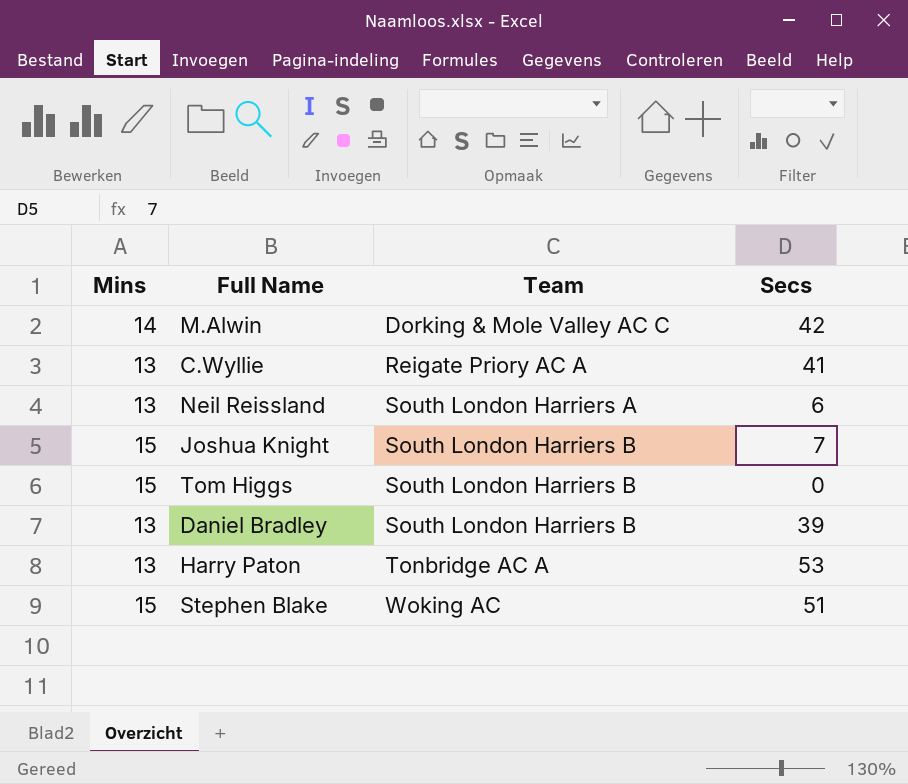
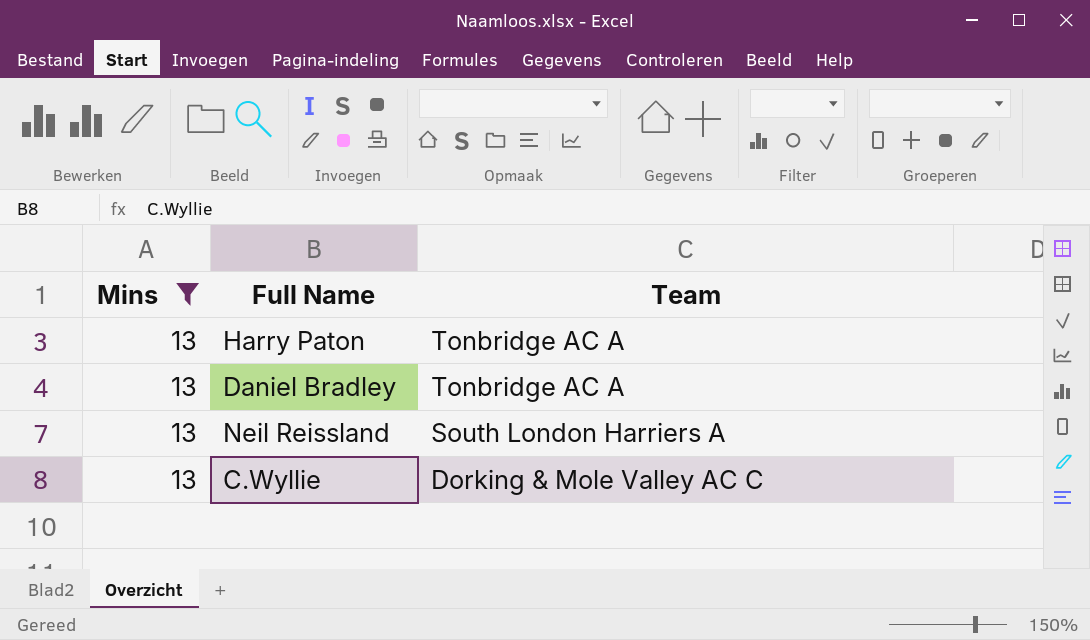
filter: none -> Mins = 13
row order: Team ascending -> Team descending
column Secs | position: 4 -> none
Daniel Bradley | Team: South London Harriers B -> Tonbridge AC A
C.Wyllie | Team: Reigate Priory AC A -> Dorking & Mole Valley AC C

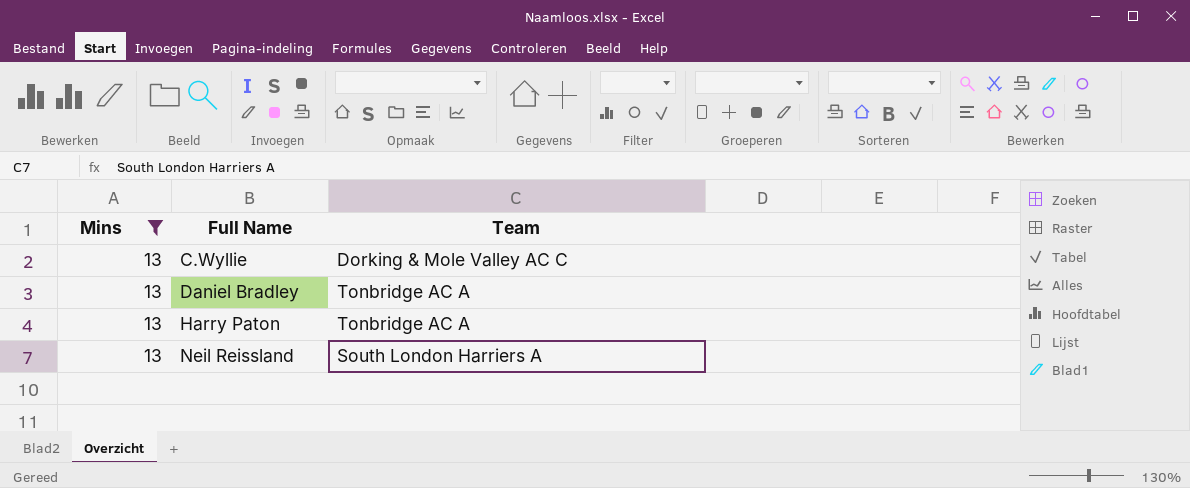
row order: Team descending -> Full Name ascending

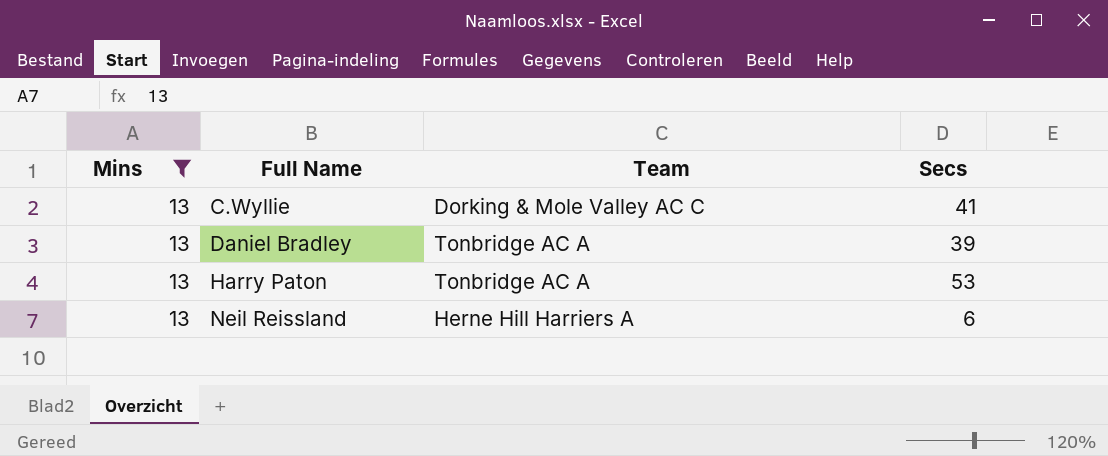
column Secs | position: none -> 4
Neil Reissland | Team: South London Harriers A -> Herne Hill Harriers A

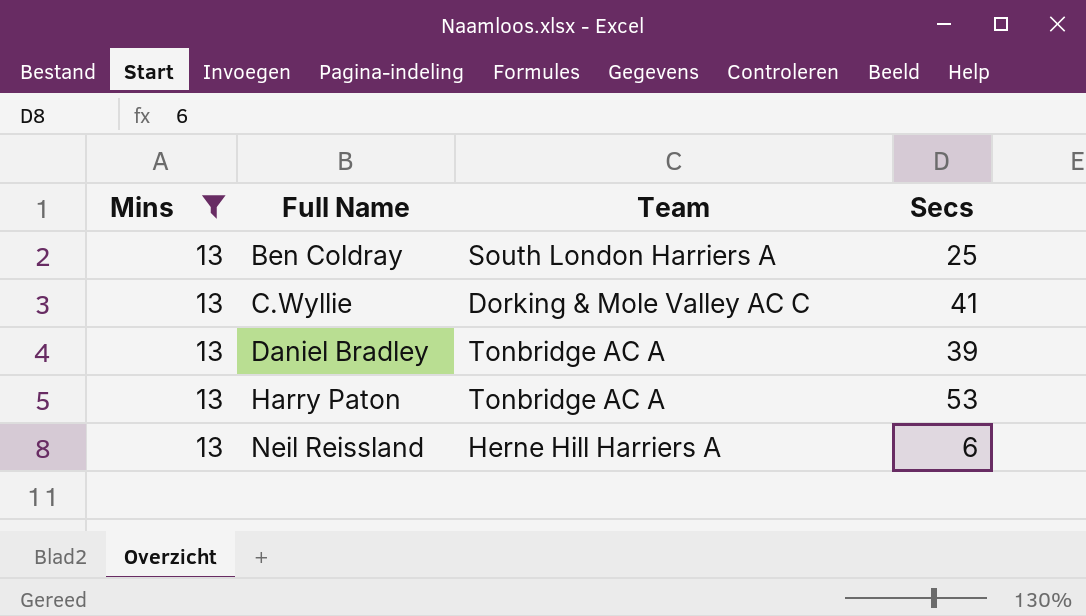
row Ben Coldray: none -> 13 | South London Harriers A | 25

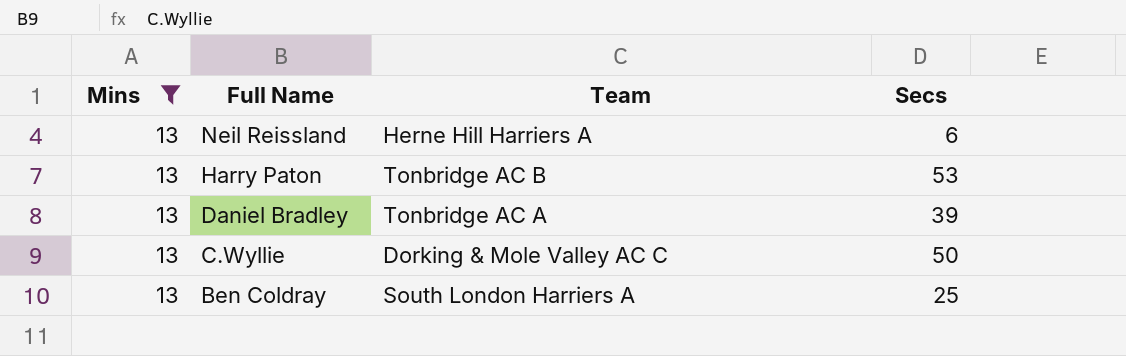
row order: Full Name ascending -> Full Name descending
Harry Paton | Team: Tonbridge AC A -> Tonbridge AC B
C.Wyllie | Secs: 41 -> 50

